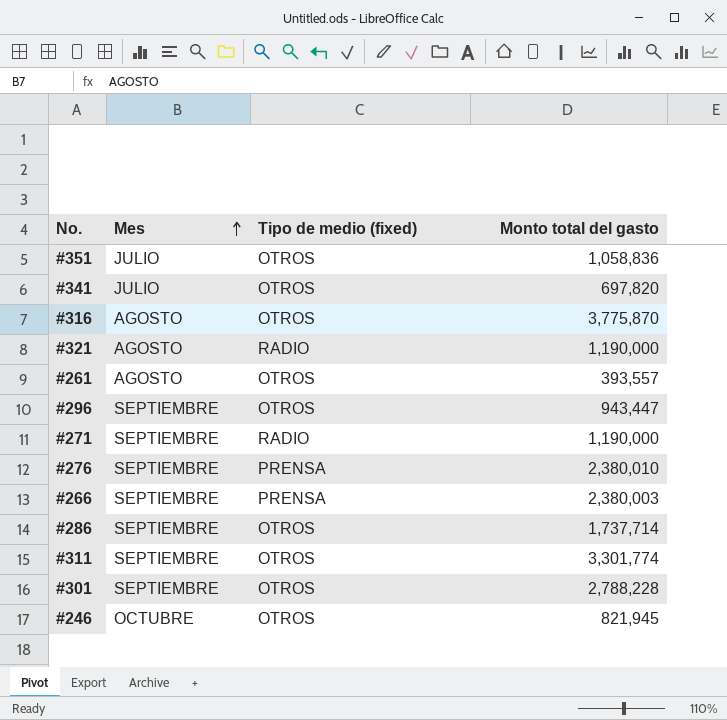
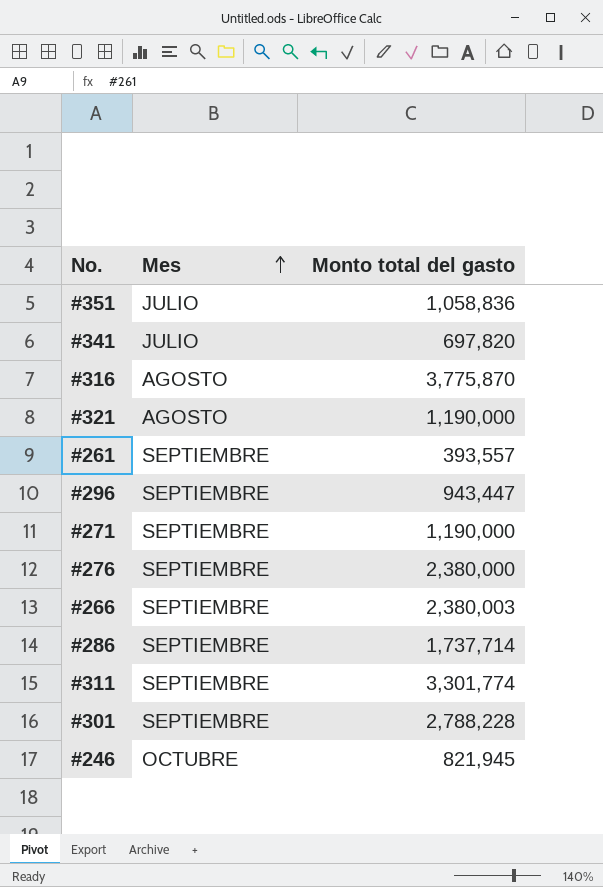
column Tipo de medio (fixed) | position: 3 -> none
#261 | Mes: AGOSTO -> SEPTIEMBRE
#276 | Monto total del gasto: 2,380,010 -> 2,380,000

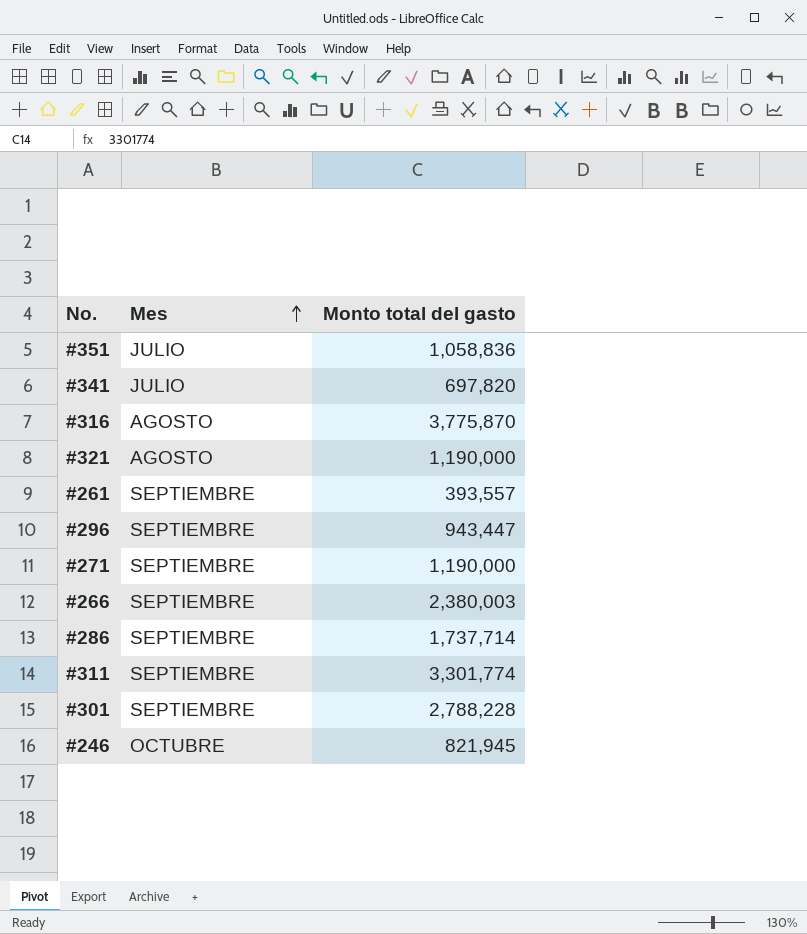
row #276: SEPTIEMBRE | 2,380,000 -> none

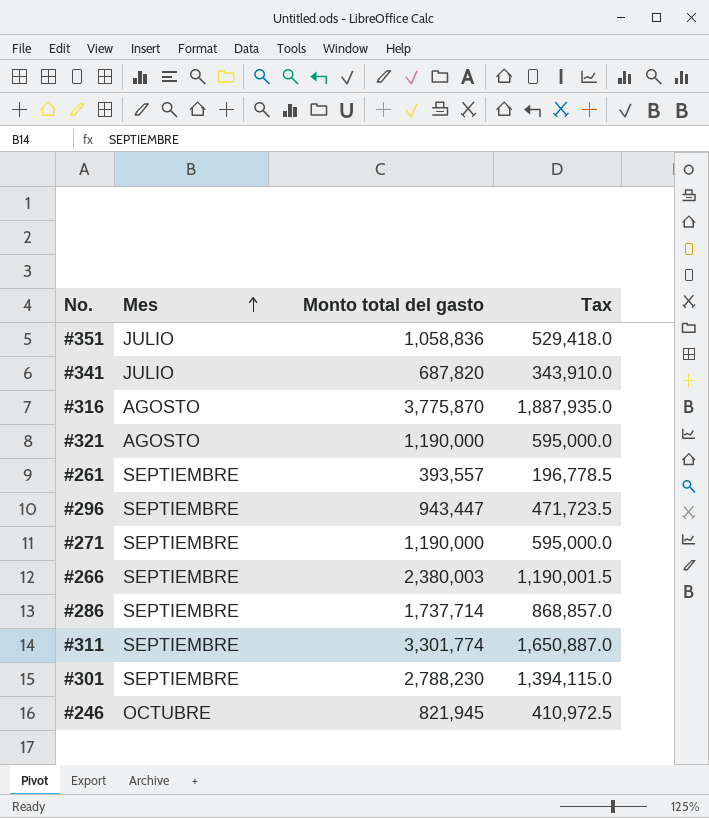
column Tax | formula: none -> [Monto total del gasto] * 0.5
#341 | Monto total del gasto: 697,820 -> 687,820
#301 | Monto total del gasto: 2,788,228 -> 2,788,230

